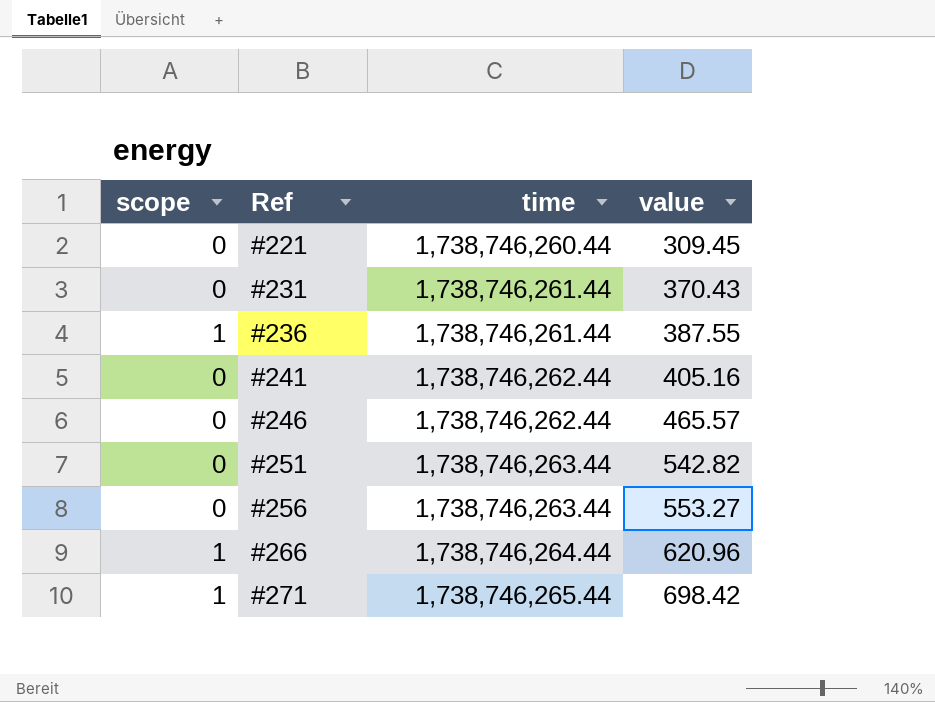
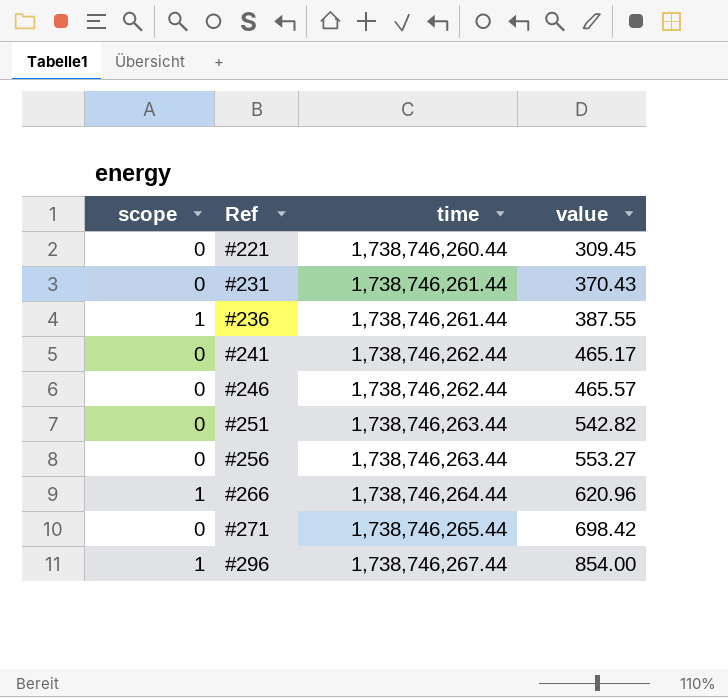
#241 | value: 405.16 -> 465.17
#271 | scope: 1 -> 0
row #296: none -> 1 | 1,738,746,267.44 | 854.00

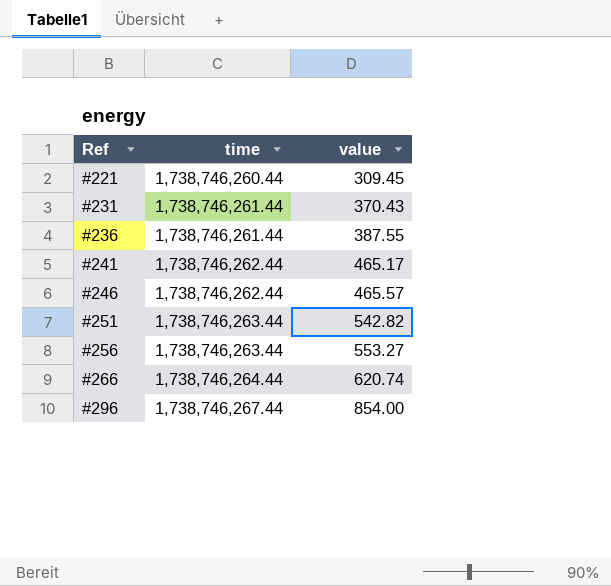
column scope | position: 1 -> none
row #271: 0 | 1,738,746,265.44 | 698.42 -> none
#266 | value: 620.96 -> 620.74

